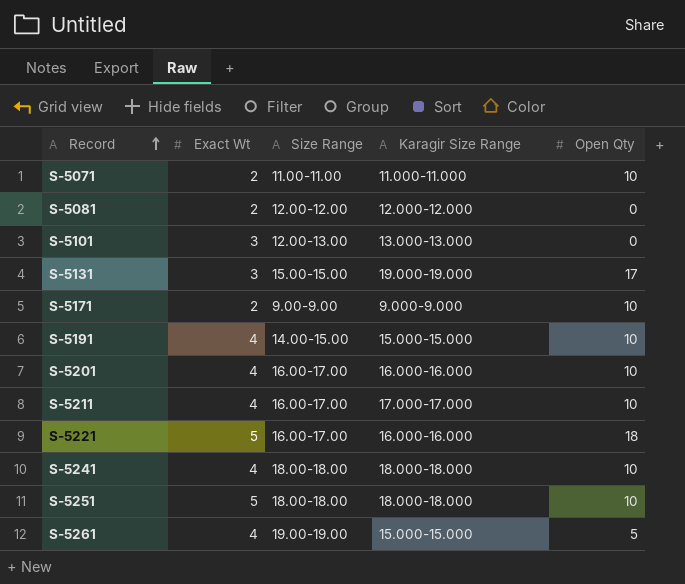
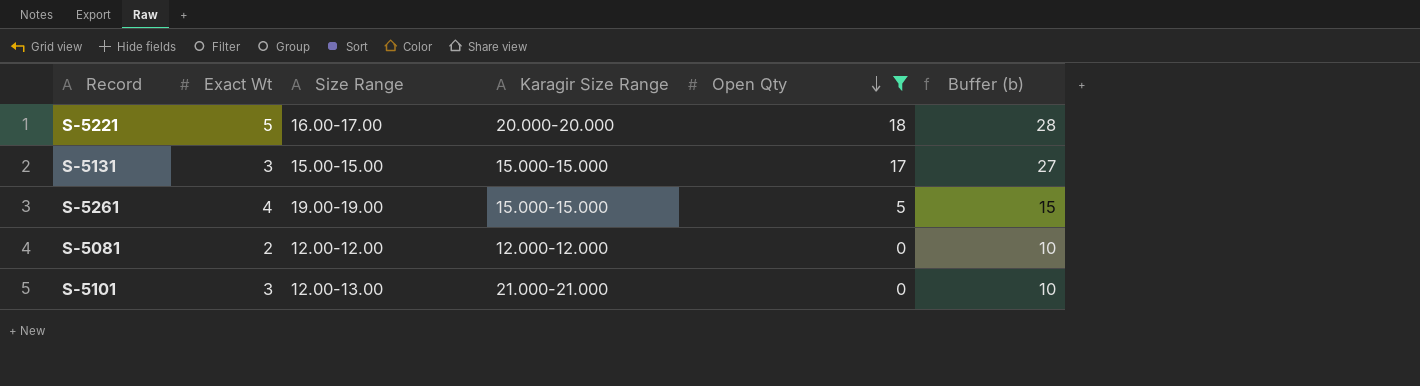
filter: none -> Open Qty != 10
row order: Record ascending -> Open Qty descending
column Buffer (b) | formula: none -> [Open Qty] + 10
S-5221 | Karagir Size Range: 16.000-16.000 -> 20.000-20.000
S-5131 | Karagir Size Range: 19.000-19.000 -> 15.000-15.000
S-5101 | Karagir Size Range: 13.000-13.000 -> 21.000-21.000

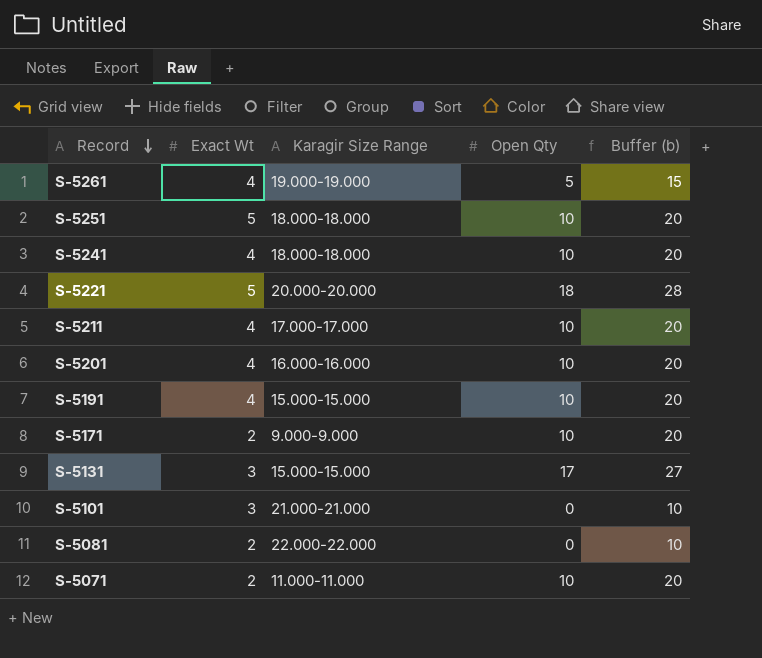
filter: Open Qty != 10 -> none
row order: Open Qty descending -> Record descending
column Size Range | position: 3 -> none
S-5261 | Karagir Size Range: 15.000-15.000 -> 19.000-19.000
S-5081 | Karagir Size Range: 12.000-12.000 -> 22.000-22.000

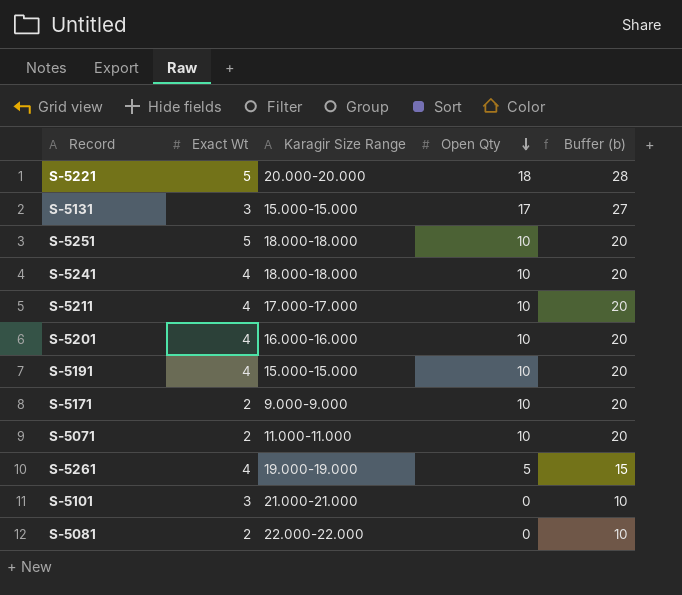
row order: Record descending -> Open Qty descending

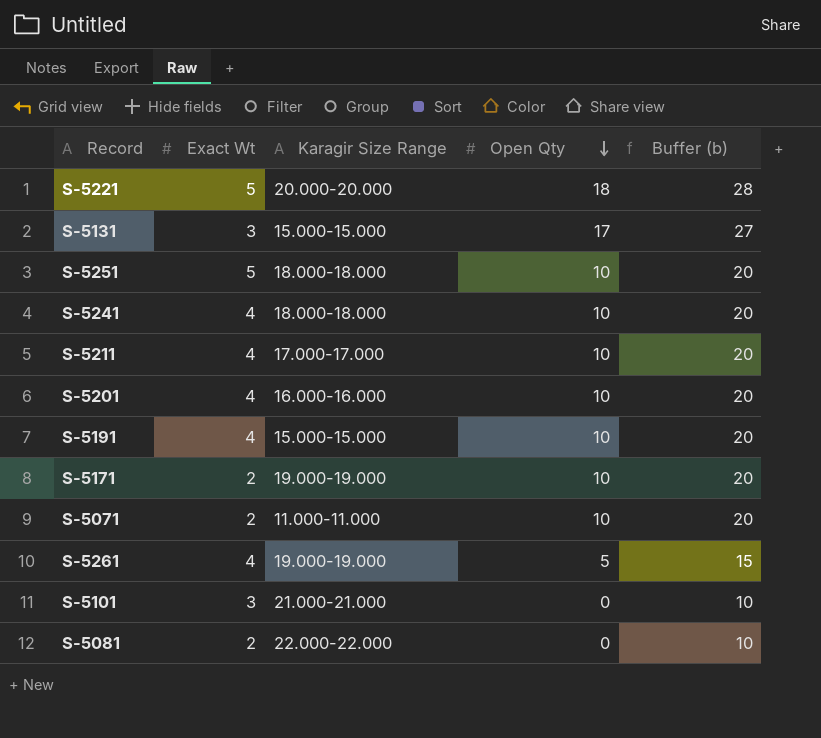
S-5171 | Karagir Size Range: 9.000-9.000 -> 19.000-19.000

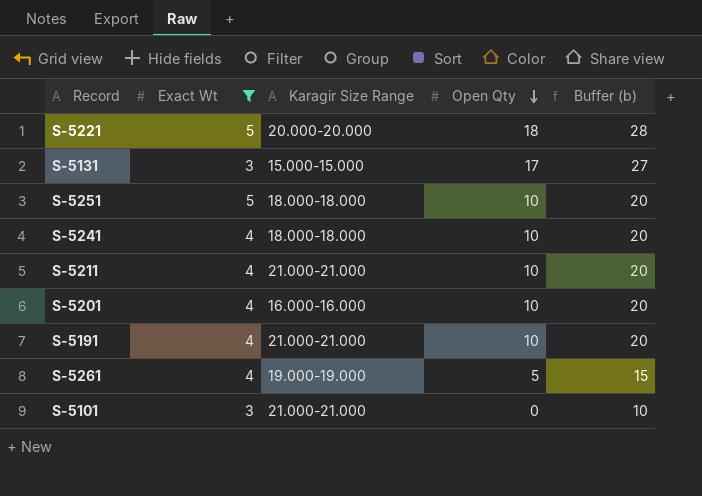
filter: none -> Exact Wt != 2
S-5211 | Karagir Size Range: 17.000-17.000 -> 21.000-21.000
S-5191 | Karagir Size Range: 15.000-15.000 -> 21.000-21.000

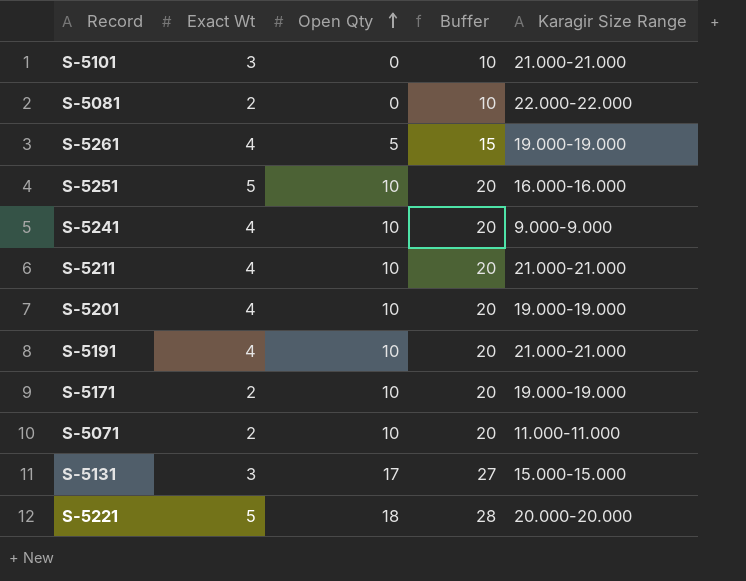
filter: Exact Wt != 2 -> none
row order: Open Qty descending -> Open Qty ascending
column name: Buffer (b) -> Buffer
column Karagir Size Range | position: 3 -> 5
S-5251 | Karagir Size Range: 18.000-18.000 -> 16.000-16.000
S-5241 | Karagir Size Range: 18.000-18.000 -> 9.000-9.000
S-5201 | Karagir Size Range: 16.000-16.000 -> 19.000-19.000

